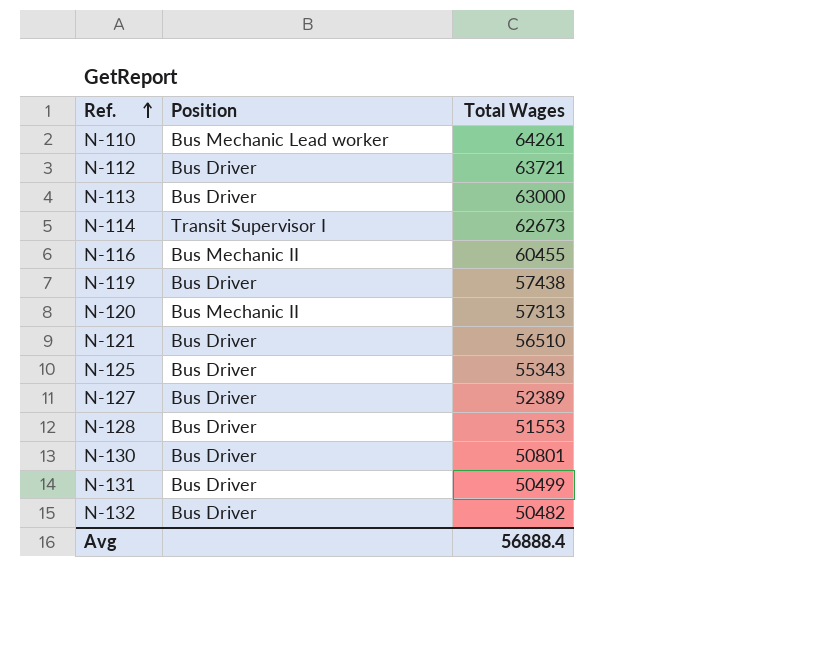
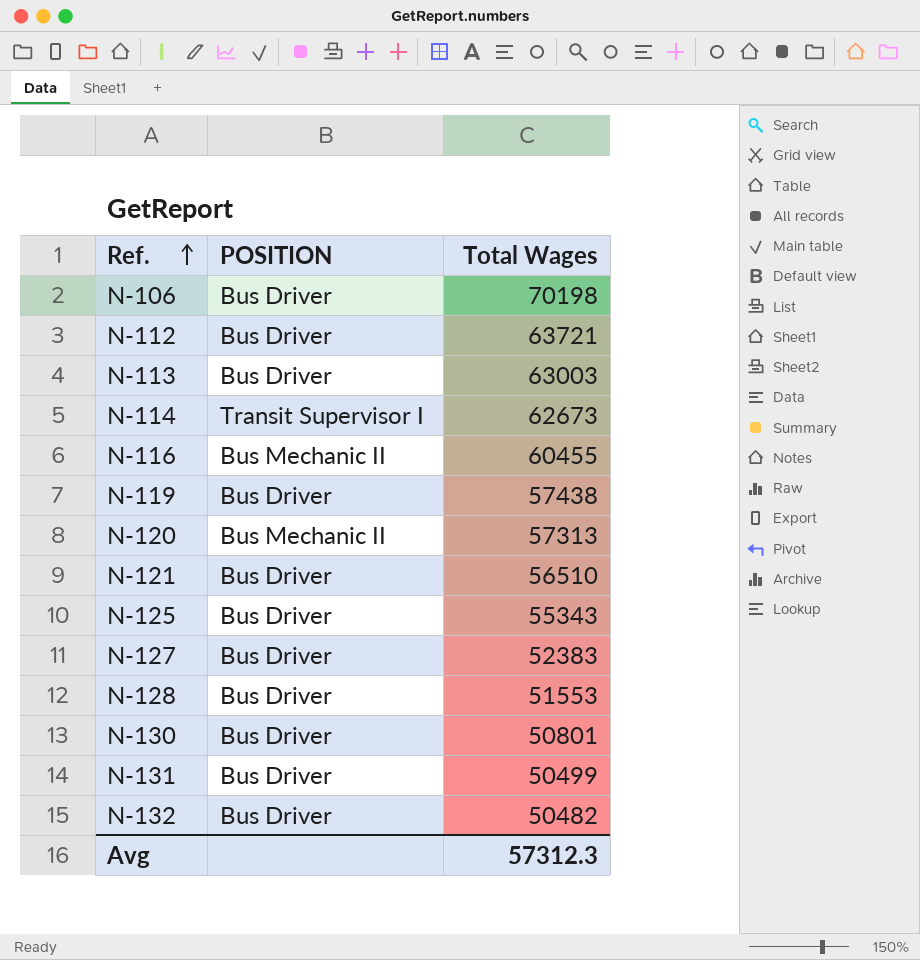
column name: Position -> POSITION
row N-110: Bus Mechanic Lead worker | 64261 -> none
row N-106: none -> Bus Driver | 70198
N-113 | Total Wages: 63000 -> 63003
N-127 | Total Wages: 52389 -> 52383
Avg | Total Wages: 56888.4 -> 57312.3

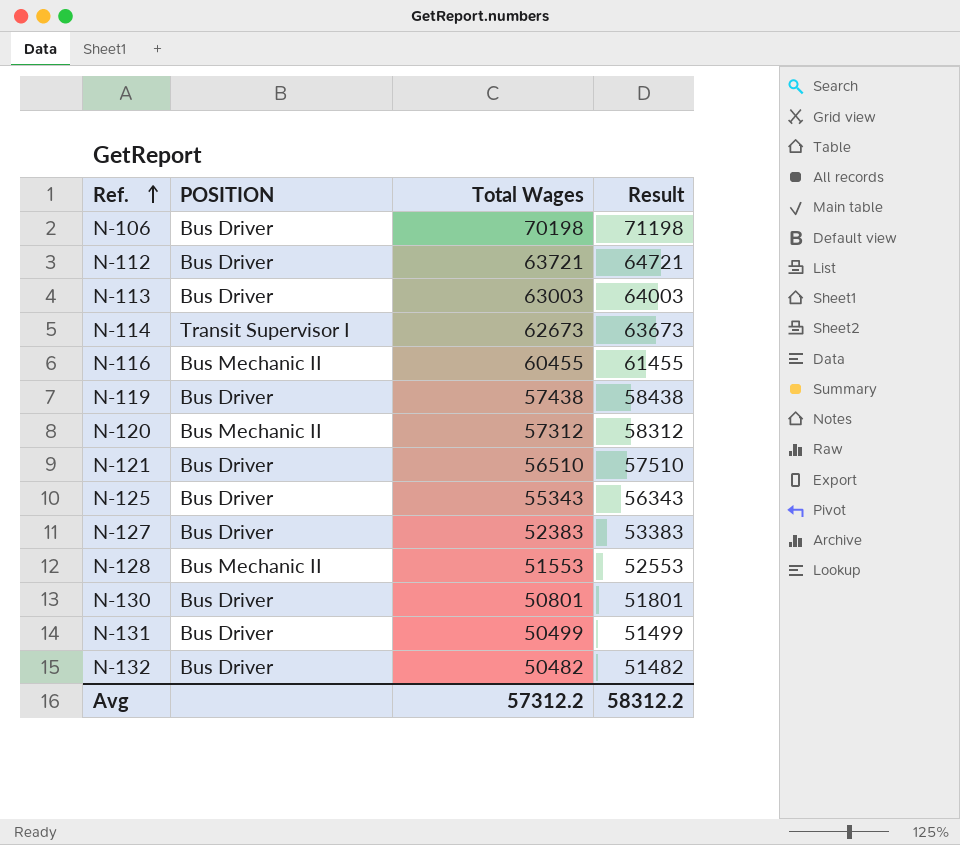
column Result | formula: none -> [Total Wages] + 1000
N-120 | Total Wages: 57313 -> 57312
N-128 | POSITION: Bus Driver -> Bus Mechanic II
Avg | Total Wages: 57312.3 -> 57312.2

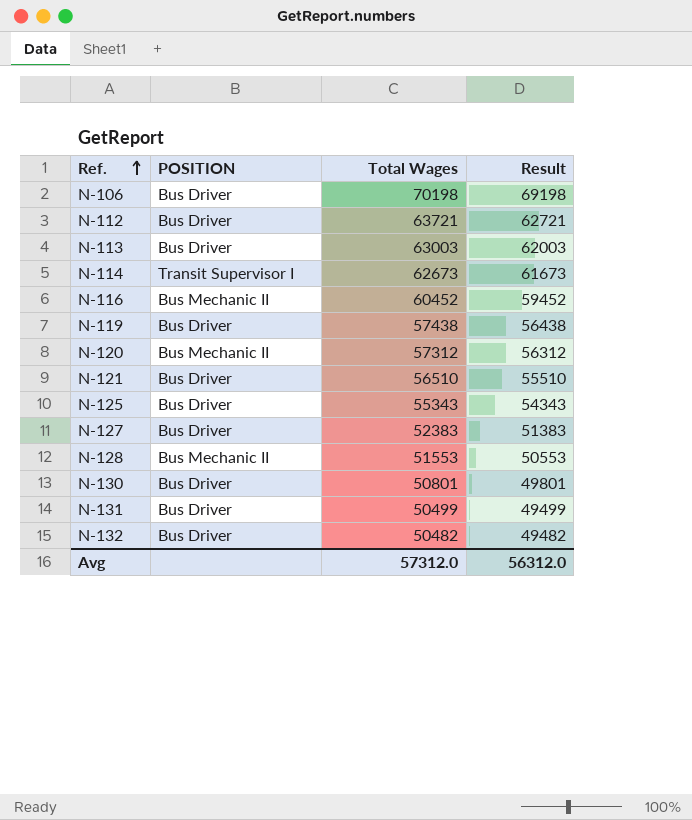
column Result | formula: [Total Wages] + 1000 -> [Total Wages] - 1000
N-116 | Total Wages: 60455 -> 60452
Avg | Total Wages: 57312.2 -> 57312.0
Avg | Result: 58312.2 -> 56312.0

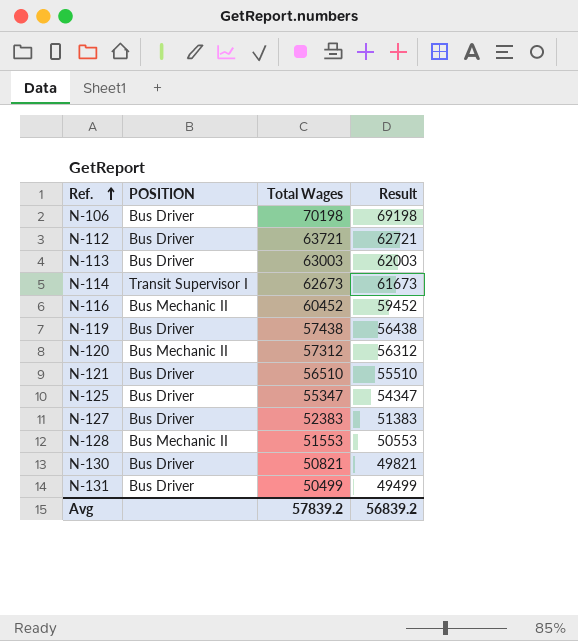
row N-132: Bus Driver | 50482 | 49482 -> none
N-125 | Total Wages: 55343 -> 55347
N-125 | Result: 54343 -> 54347
N-130 | Total Wages: 50801 -> 50821
N-130 | Result: 49801 -> 49821
Avg | Total Wages: 57312.0 -> 57839.2
Avg | Result: 56312.0 -> 56839.2

